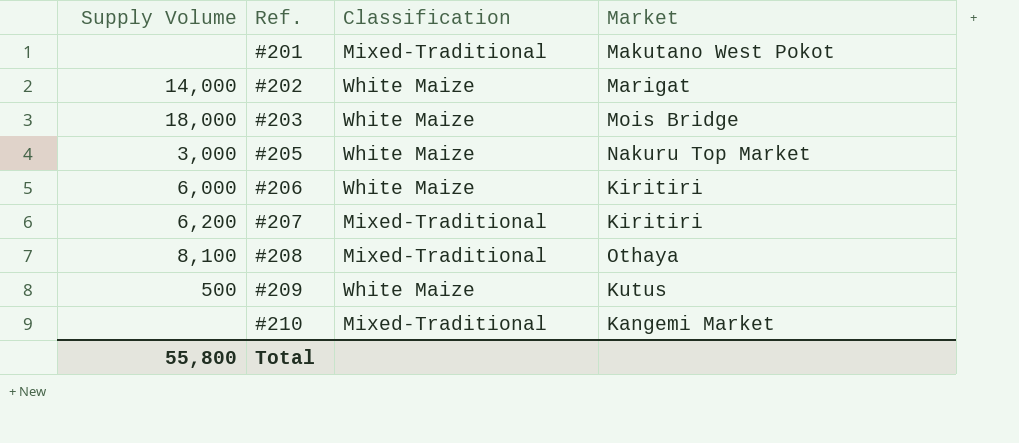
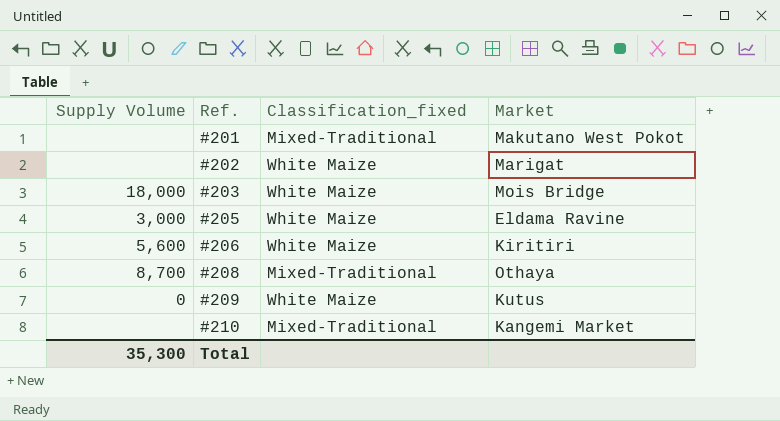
column name: Classification -> Classification_fixed
row #207: 6,200 | Mixed-Traditional | Kiritiri -> none
#202 | Supply Volume: 14,000 -> none
#205 | Market: Nakuru Top Market -> Eldama Ravine
#206 | Supply Volume: 6,000 -> 5,600
#208 | Supply Volume: 8,100 -> 8,700
#209 | Supply Volume: 500 -> 0
Total | Supply Volume: 55,800 -> 35,300

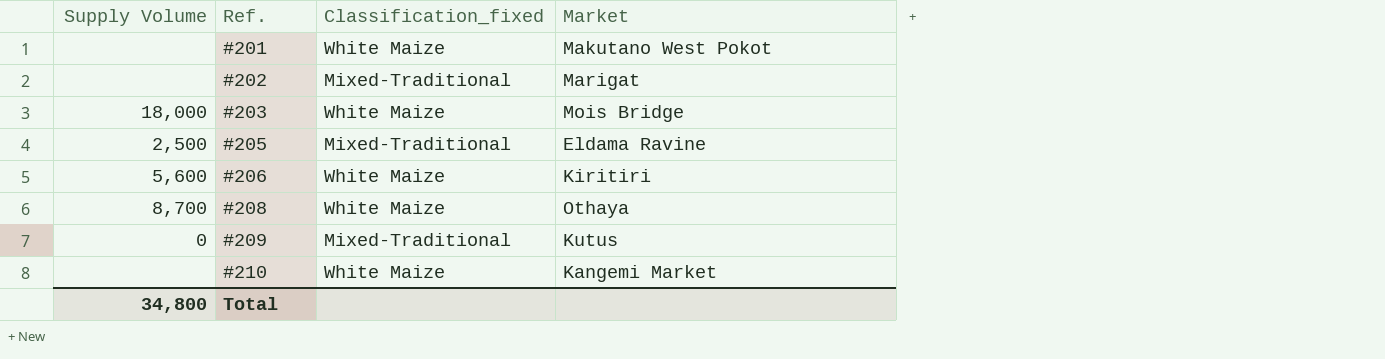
#201 | Classification_fixed: Mixed-Traditional -> White Maize
#202 | Classification_fixed: White Maize -> Mixed-Traditional
#205 | Supply Volume: 3,000 -> 2,500
#205 | Classification_fixed: White Maize -> Mixed-Traditional
#208 | Classification_fixed: Mixed-Traditional -> White Maize
#209 | Classification_fixed: White Maize -> Mixed-Traditional
#210 | Classification_fixed: Mixed-Traditional -> White Maize
Total | Supply Volume: 35,300 -> 34,800

